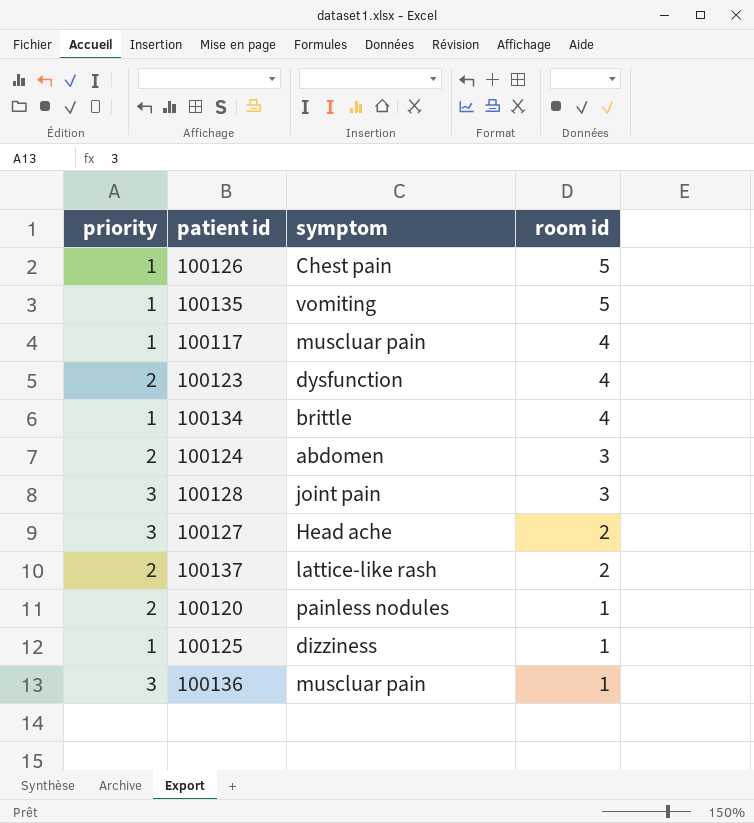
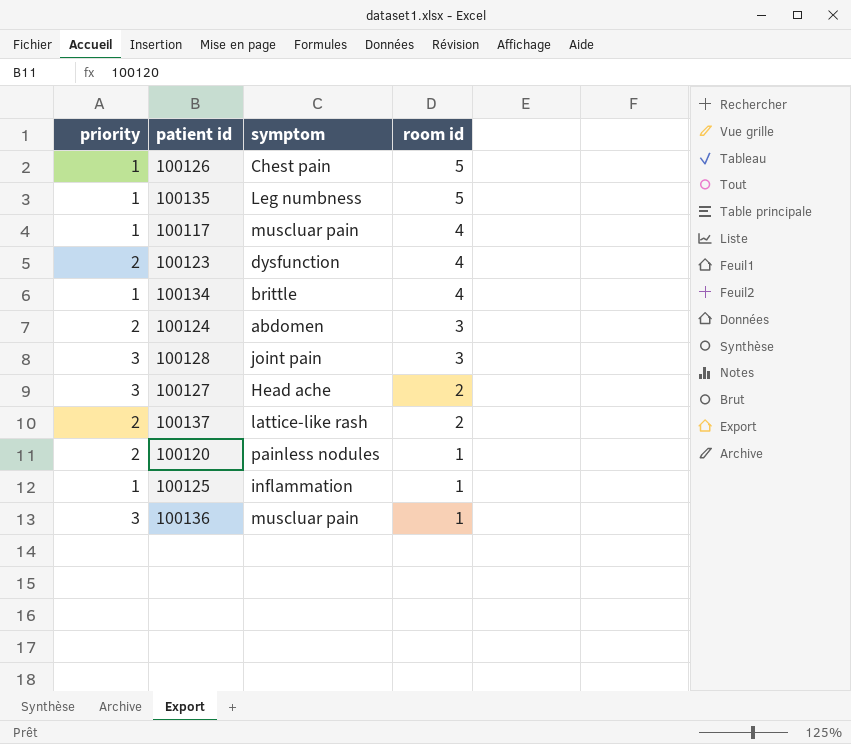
100135 | symptom: vomiting -> Leg numbness
100125 | symptom: dizziness -> inflammation

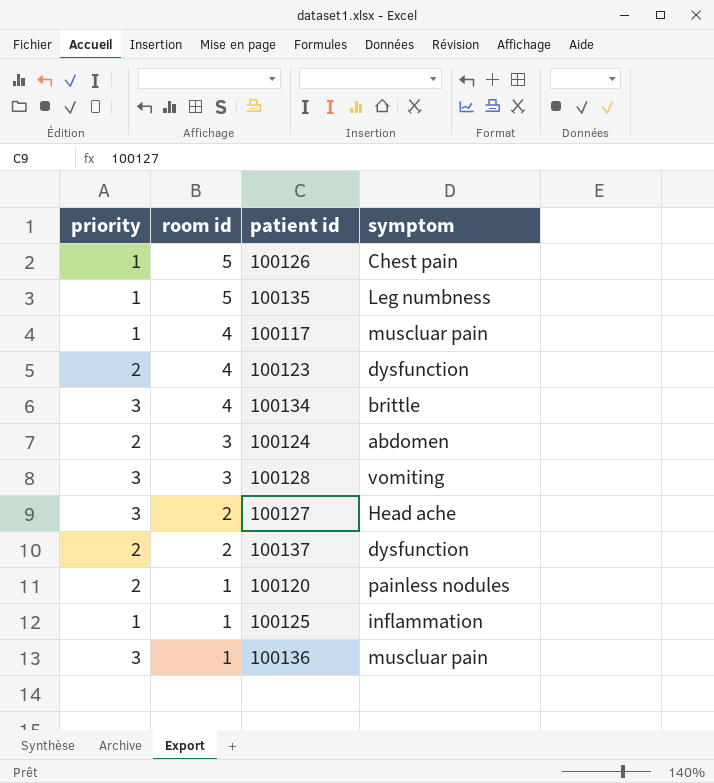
column room id | position: 4 -> 2
100134 | priority: 1 -> 3
100128 | symptom: joint pain -> vomiting
100137 | symptom: lattice-like rash -> dysfunction

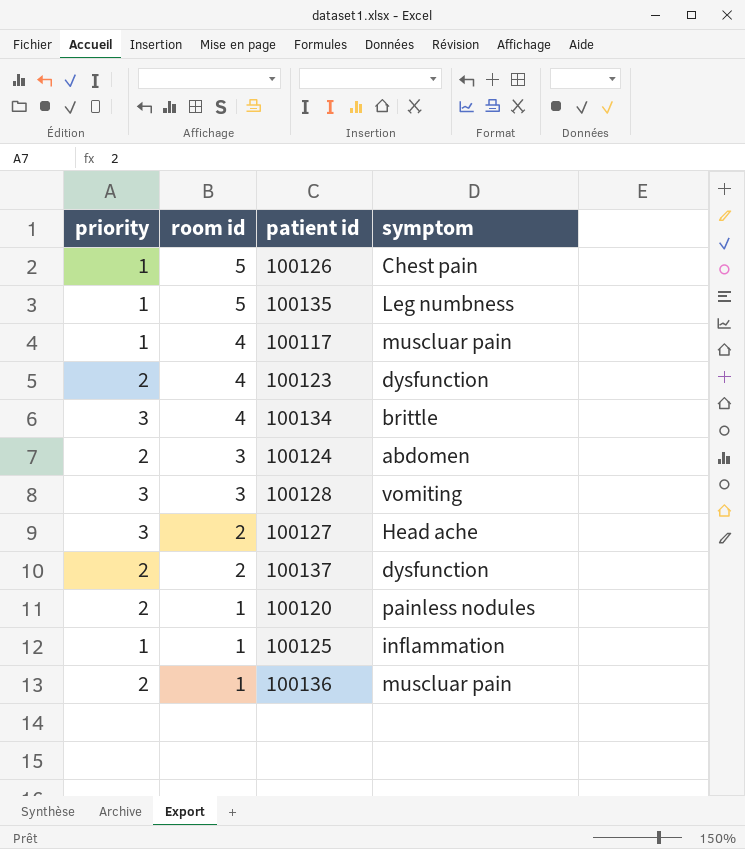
100136 | priority: 3 -> 2

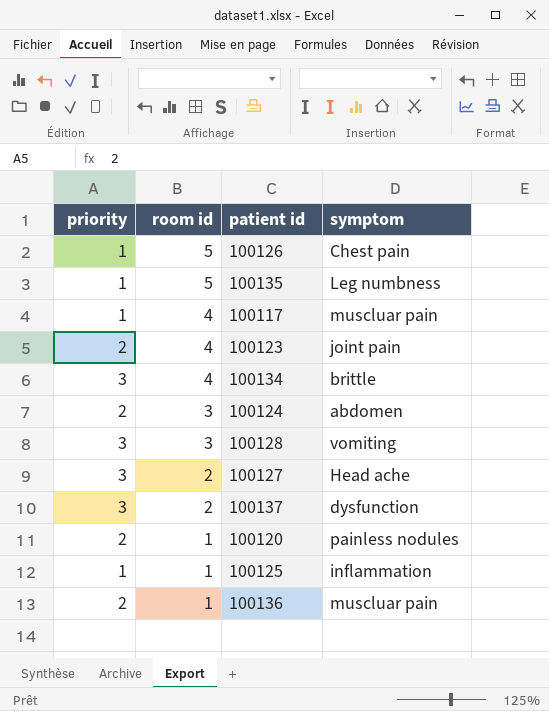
100123 | symptom: dysfunction -> joint pain
100137 | priority: 2 -> 3

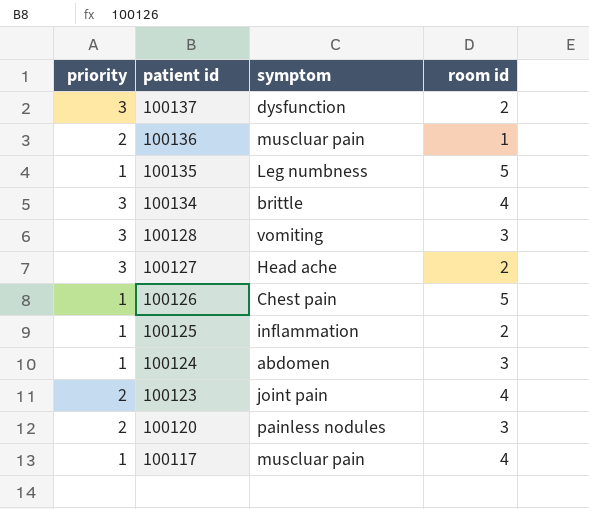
row order: room id descending -> patient id descending
column room id | position: 2 -> 4
100125 | room id: 1 -> 2
100124 | priority: 2 -> 1
100120 | room id: 1 -> 3

